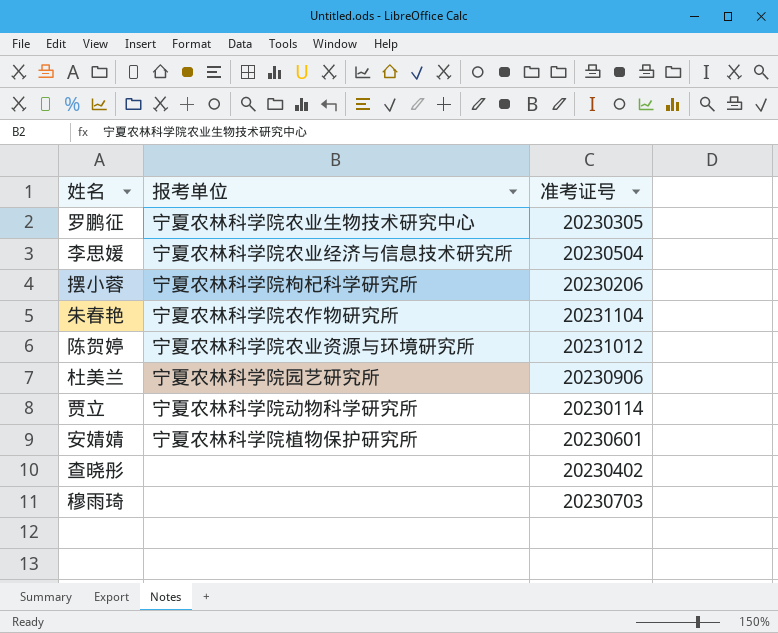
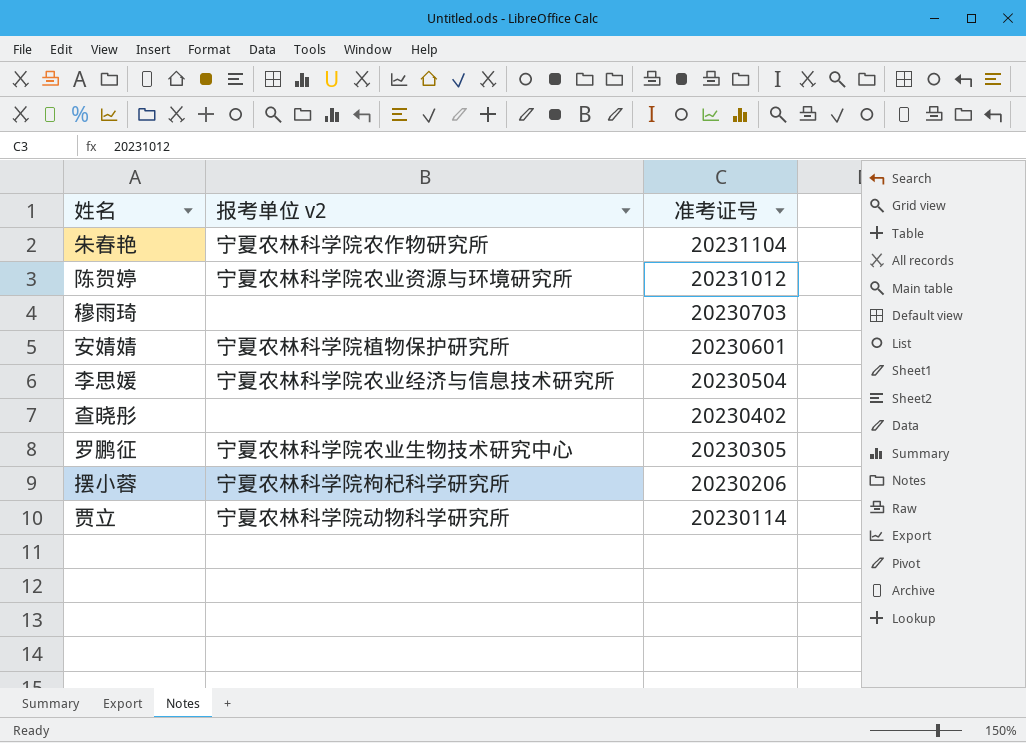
row order: none -> 准考证号 descending
column name: 报考单位 -> 报考单位 v2
row 杜美兰: 宁夏农林科学院园艺研究所 | 20230906 -> none

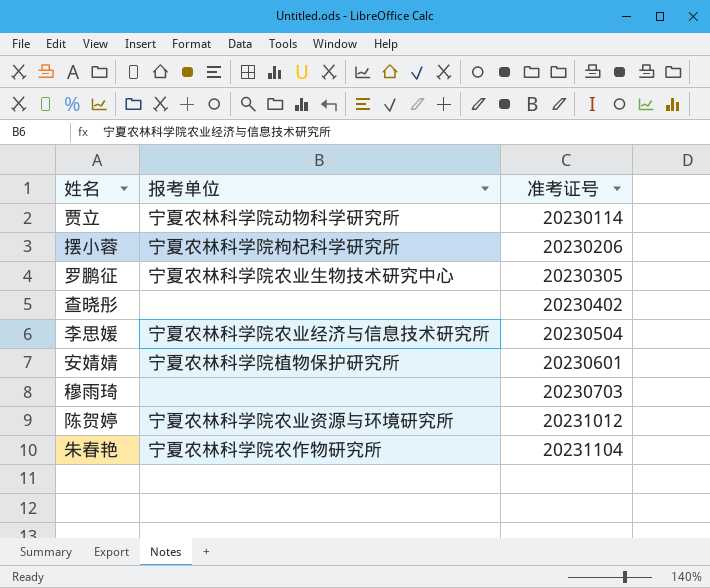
row order: 准考证号 descending -> 准考证号 ascending
column name: 报考单位 v2 -> 报考单位

